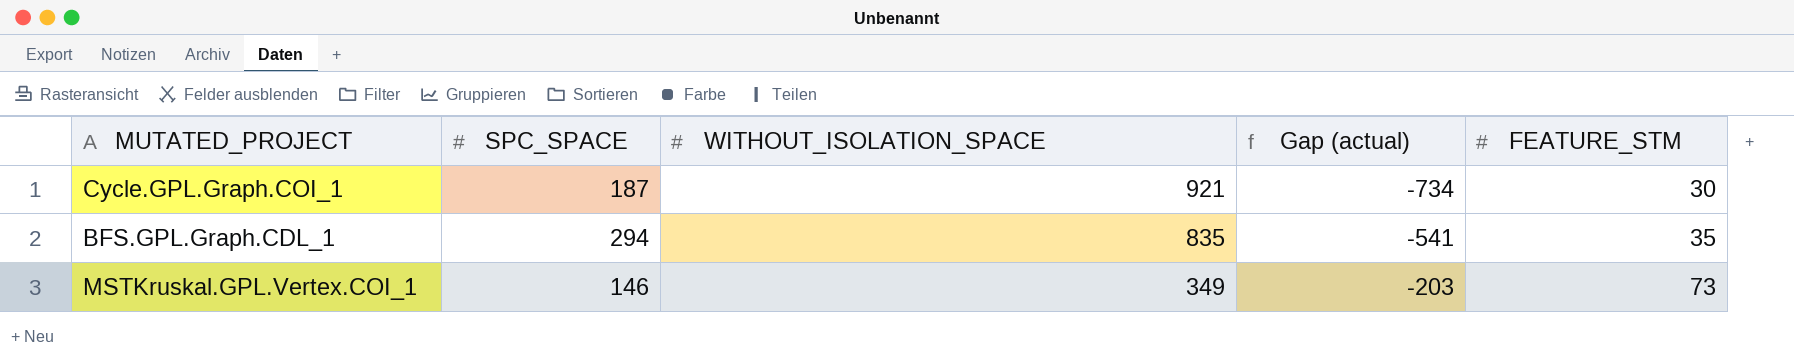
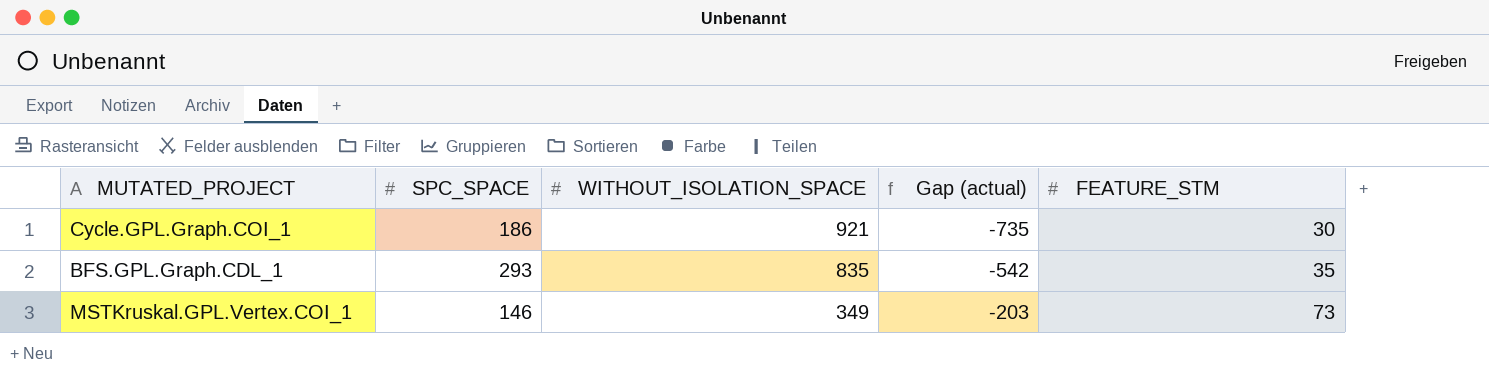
Cycle.GPL.Graph.COI_1 | SPC_SPACE: 187 -> 186
Cycle.GPL.Graph.COI_1 | Gap (actual): -734 -> -735
BFS.GPL.Graph.CDL_1 | SPC_SPACE: 294 -> 293
BFS.GPL.Graph.CDL_1 | Gap (actual): -541 -> -542

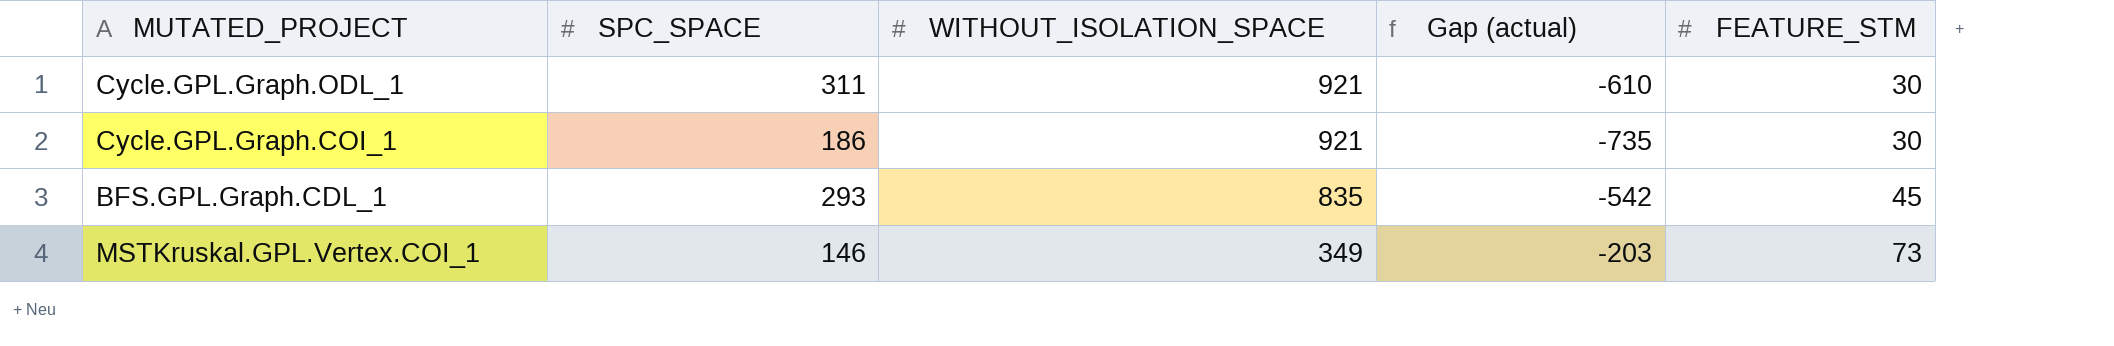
row Cycle.GPL.Graph.ODL_1: none -> 311 | 921 | -610 | 30
BFS.GPL.Graph.CDL_1 | FEATURE_STM: 35 -> 45

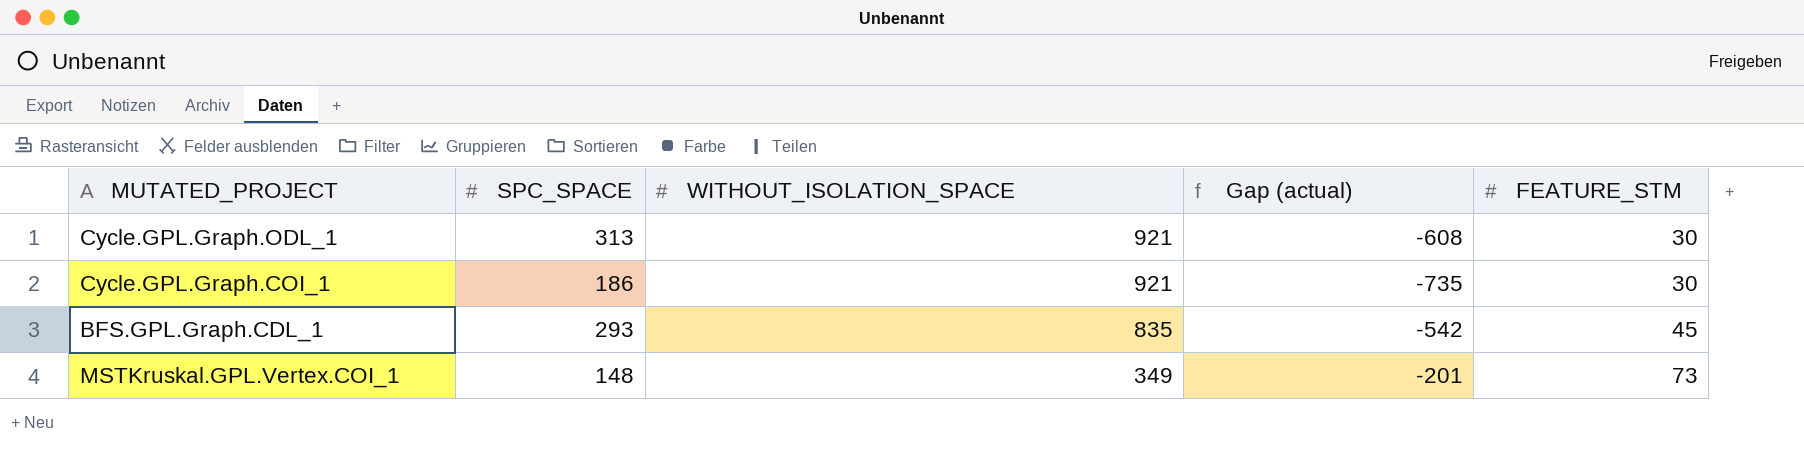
Cycle.GPL.Graph.ODL_1 | SPC_SPACE: 311 -> 313
Cycle.GPL.Graph.ODL_1 | Gap (actual): -610 -> -608
MSTKruskal.GPL.Vertex.COI_1 | SPC_SPACE: 146 -> 148
MSTKruskal.GPL.Vertex.COI_1 | Gap (actual): -203 -> -201

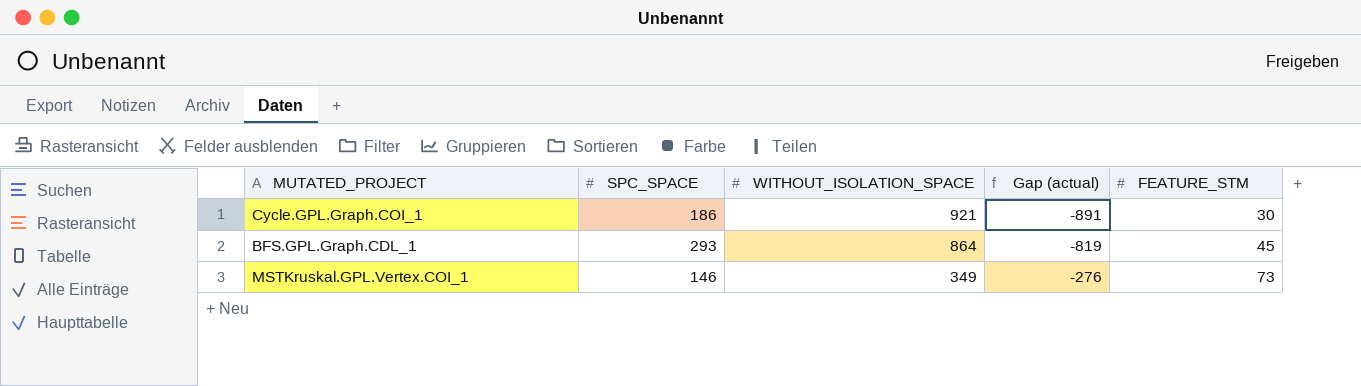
column Gap (actual) | formula: [SPC_SPACE] - [WITHOUT_ISOLATION_SPACE] -> [FEATURE_STM] - [WITHOUT_ISOLATION_SPACE]
row Cycle.GPL.Graph.ODL_1: 313 | 921 | -608 | 30 -> none
BFS.GPL.Graph.CDL_1 | WITHOUT_ISOLATION_SPACE: 835 -> 864
MSTKruskal.GPL.Vertex.COI_1 | SPC_SPACE: 148 -> 146

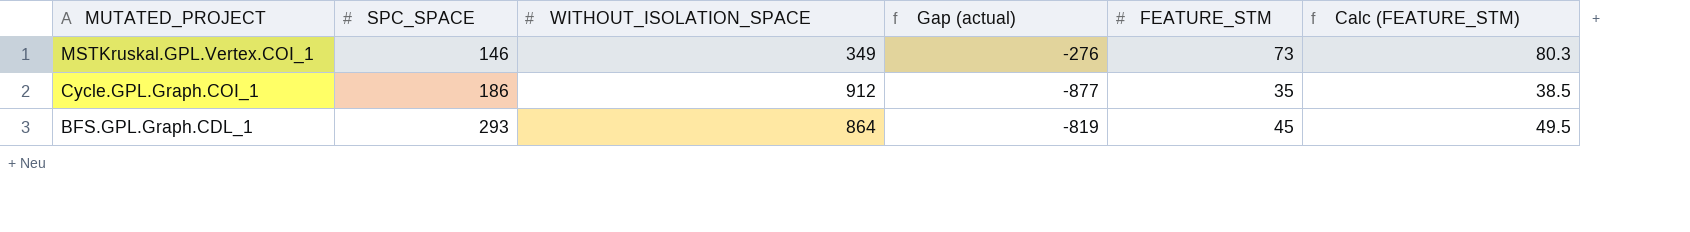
row order: WITHOUT_ISOLATION_SPACE descending -> MUTATED_PROJECT descending
column Calc (FEATURE_STM) | formula: none -> [FEATURE_STM] * 1.1
Cycle.GPL.Graph.COI_1 | WITHOUT_ISOLATION_SPACE: 921 -> 912
Cycle.GPL.Graph.COI_1 | Gap (actual): -891 -> -877
Cycle.GPL.Graph.COI_1 | FEATURE_STM: 30 -> 35

